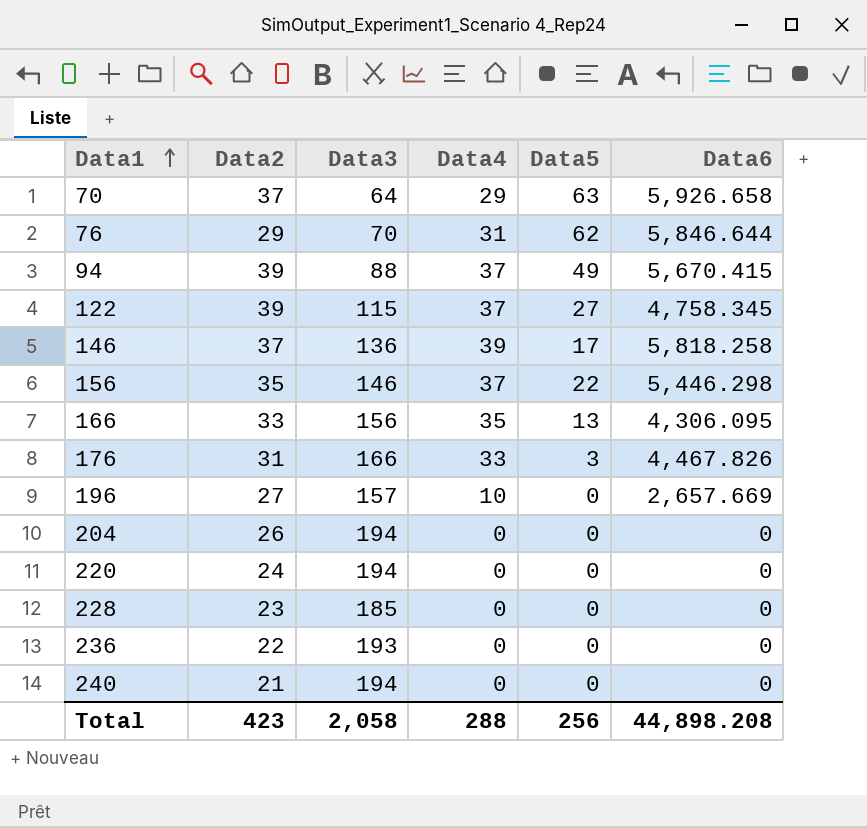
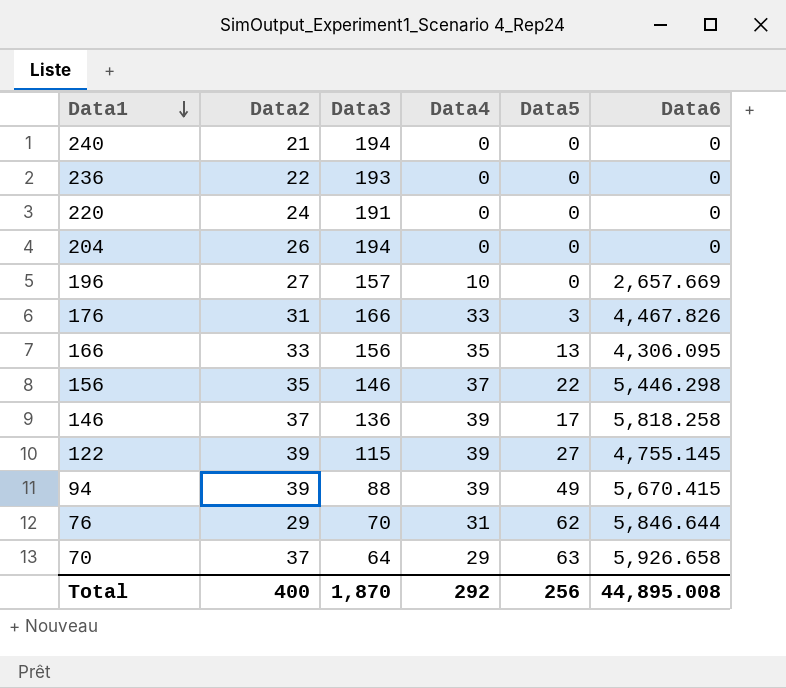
row order: Data1 ascending -> Data1 descending
row 228: 23 | 185 | 0 | 0 | 0 -> none
220 | Data3: 194 -> 191
122 | Data4: 37 -> 39
122 | Data6: 4,758.345 -> 4,755.145
94 | Data4: 37 -> 39
Total | Data2: 423 -> 400
Total | Data3: 2,058 -> 1,870
Total | Data4: 288 -> 292
Total | Data6: 44,898.208 -> 44,895.008

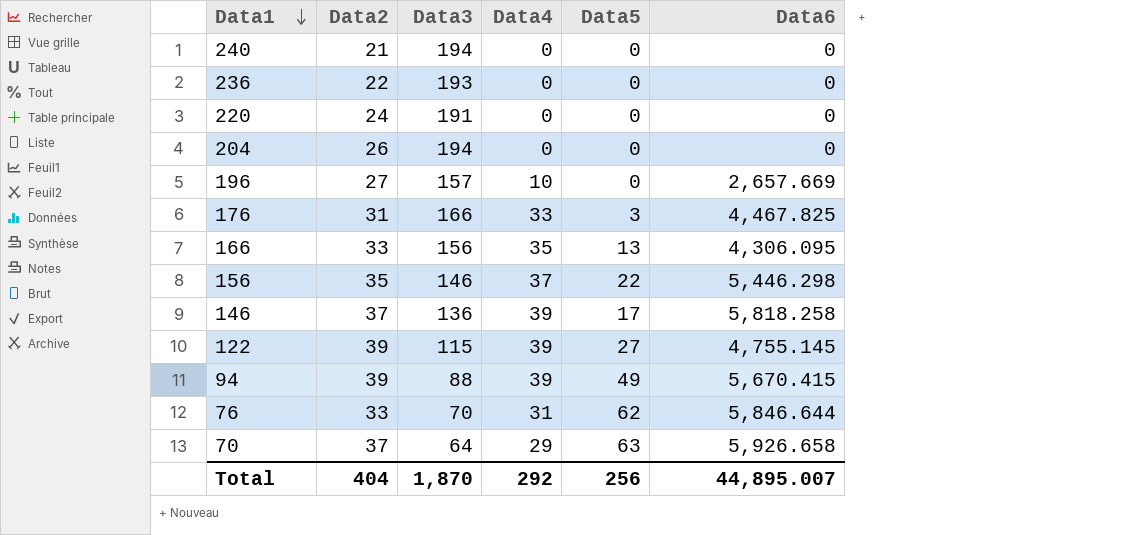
176 | Data6: 4,467.826 -> 4,467.825
76 | Data2: 29 -> 33
Total | Data2: 400 -> 404
Total | Data6: 44,895.008 -> 44,895.007

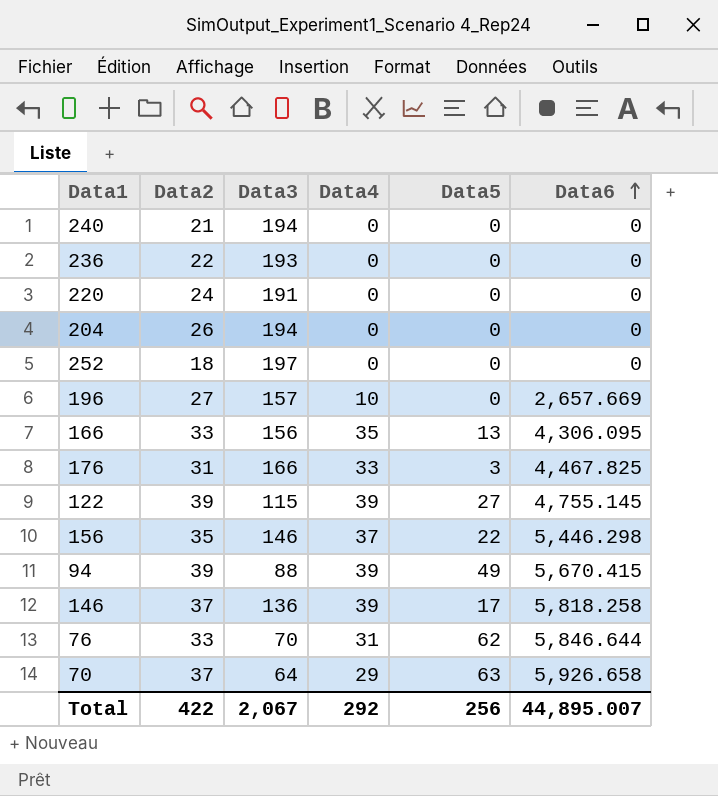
row order: Data1 descending -> Data6 ascending
row 252: none -> 18 | 197 | 0 | 0 | 0
Total | Data2: 404 -> 422
Total | Data3: 1,870 -> 2,067

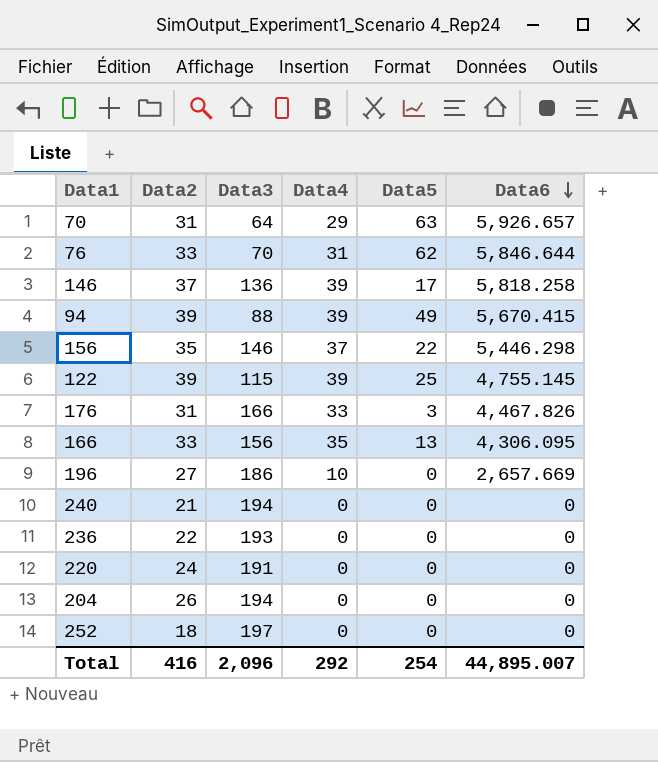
row order: Data6 ascending -> Data6 descending
70 | Data2: 37 -> 31
70 | Data6: 5,926.658 -> 5,926.657
122 | Data5: 27 -> 25
176 | Data6: 4,467.825 -> 4,467.826
196 | Data3: 157 -> 186
Total | Data2: 422 -> 416
Total | Data3: 2,067 -> 2,096
Total | Data5: 256 -> 254

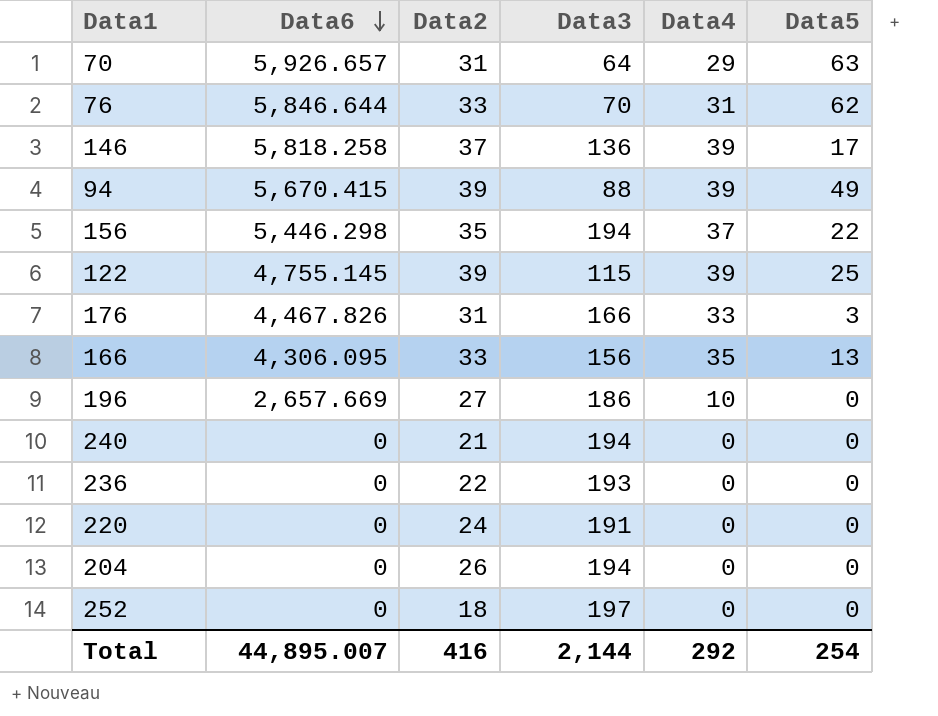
column Data6 | position: 6 -> 2
156 | Data3: 146 -> 194
Total | Data3: 2,096 -> 2,144

